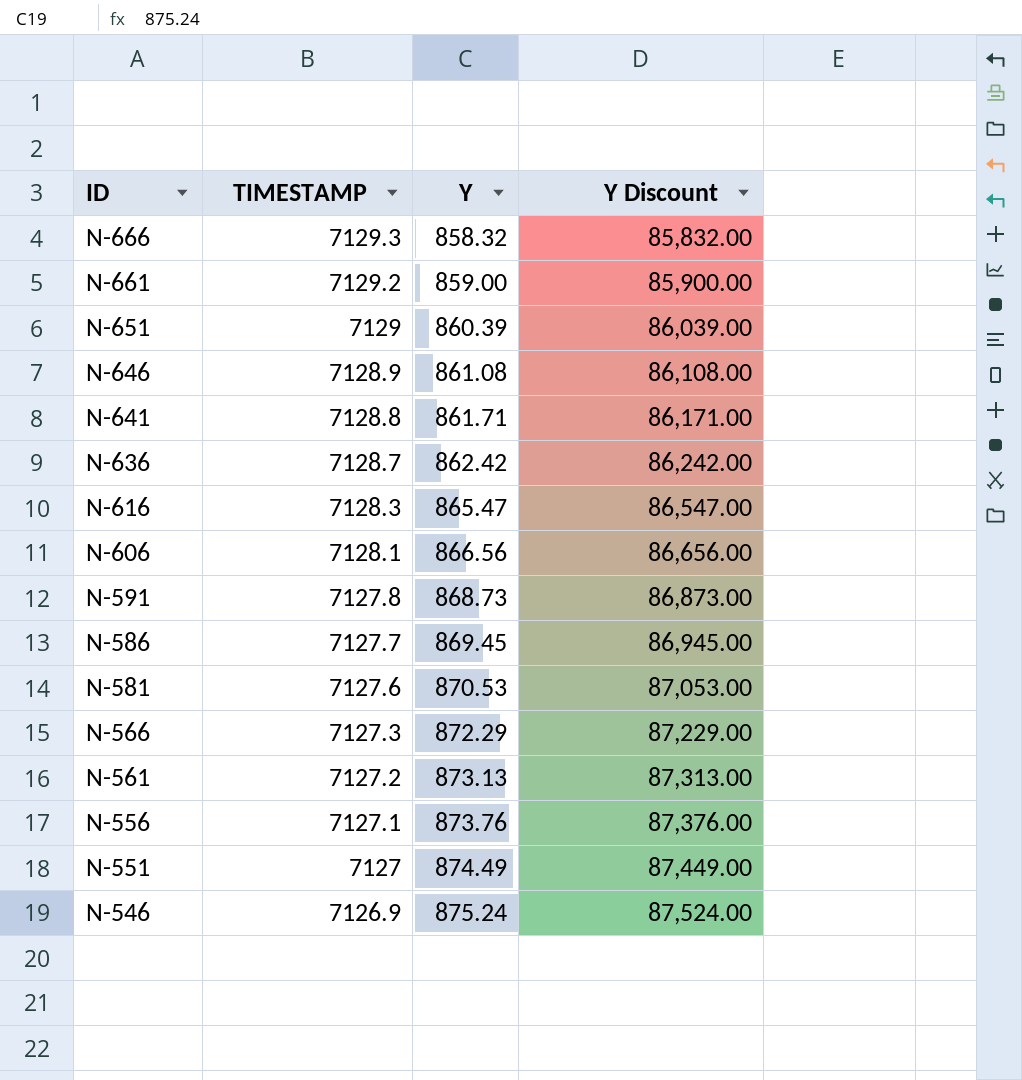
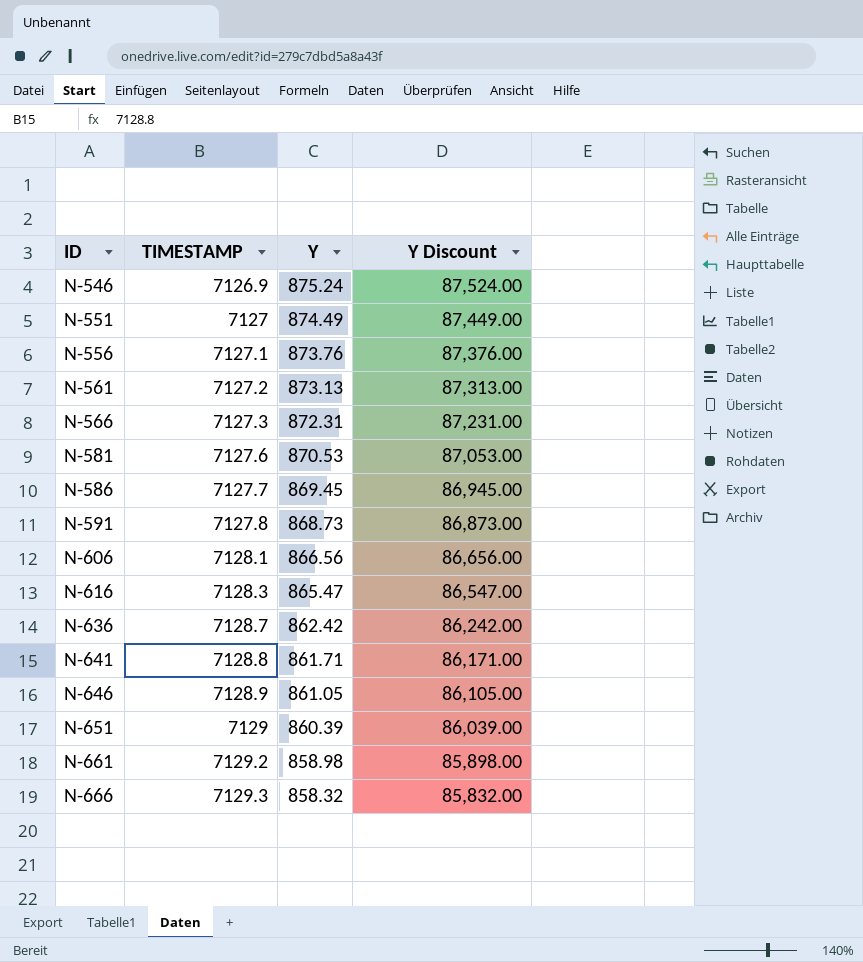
row order: ID descending -> ID ascending
N-566 | Y: 872.29 -> 872.31
N-566 | Y Discount: 87,229.00 -> 87,231.00
N-646 | Y: 861.08 -> 861.05
N-646 | Y Discount: 86,108.00 -> 86,105.00
N-661 | Y: 859.00 -> 858.98
N-661 | Y Discount: 85,900.00 -> 85,898.00

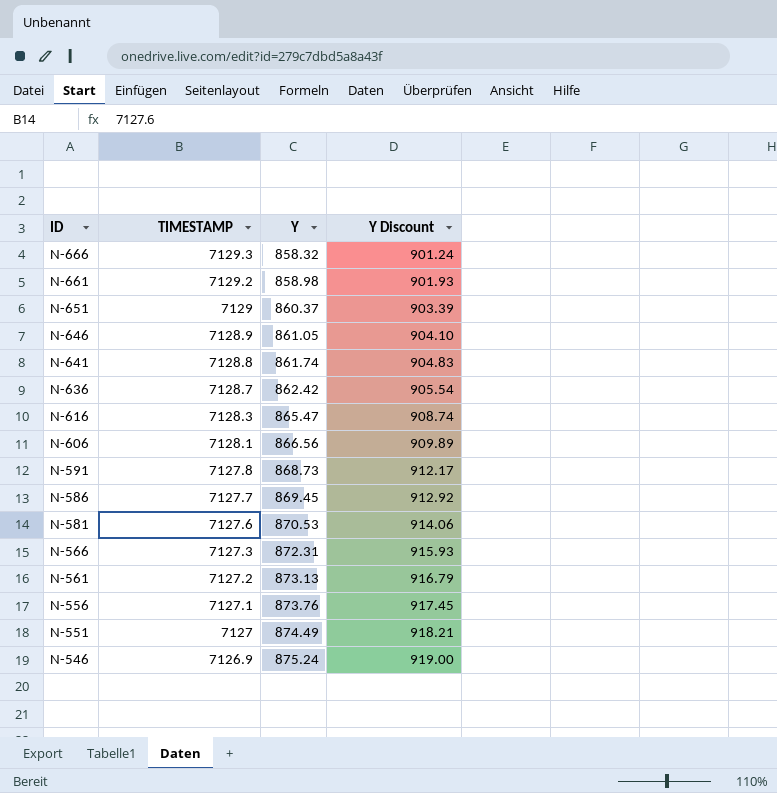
row order: ID ascending -> ID descending
column Y Discount | formula: [Y] * 100 -> [Y] * 1.05
N-651 | Y: 860.39 -> 860.37
N-641 | Y: 861.71 -> 861.74

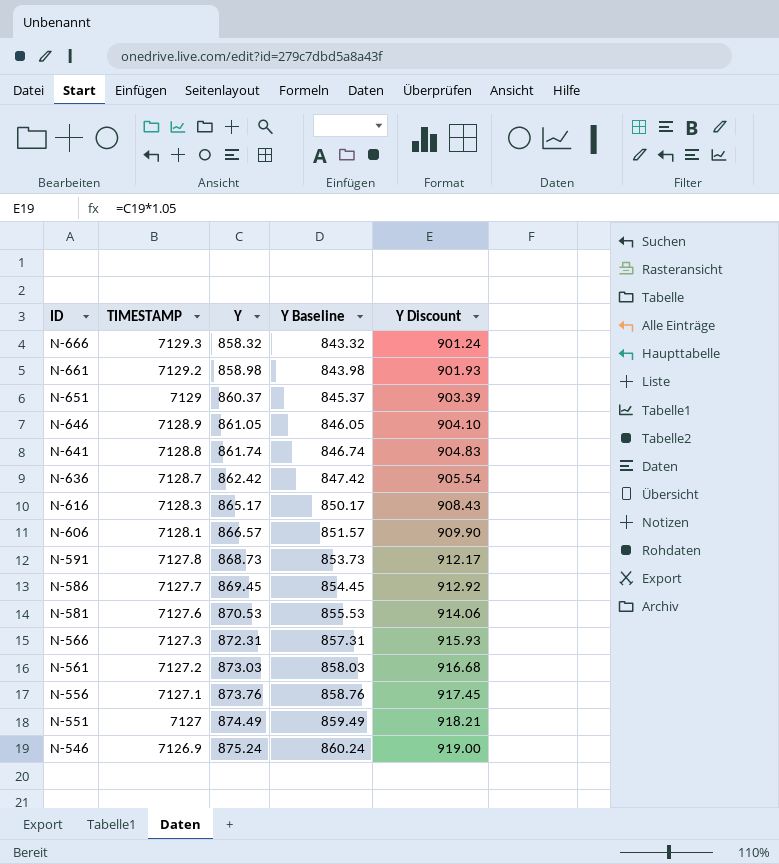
column Y Baseline | formula: none -> [Y] - 15
N-616 | Y: 865.47 -> 865.17
N-616 | Y Discount: 908.74 -> 908.43
N-606 | Y: 866.56 -> 866.57
N-606 | Y Discount: 909.89 -> 909.90
N-561 | Y: 873.13 -> 873.03
N-561 | Y Discount: 916.79 -> 916.68

